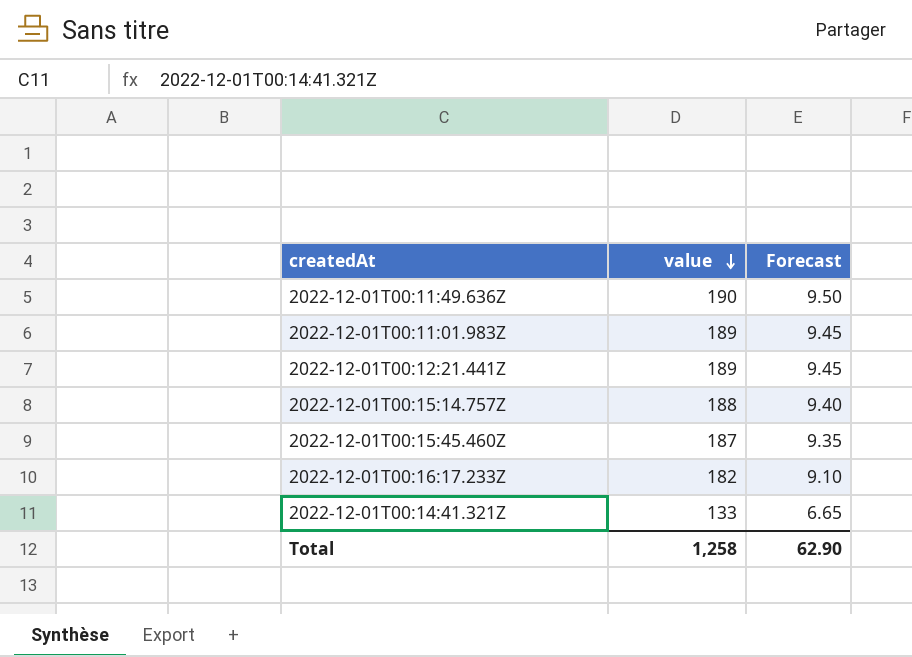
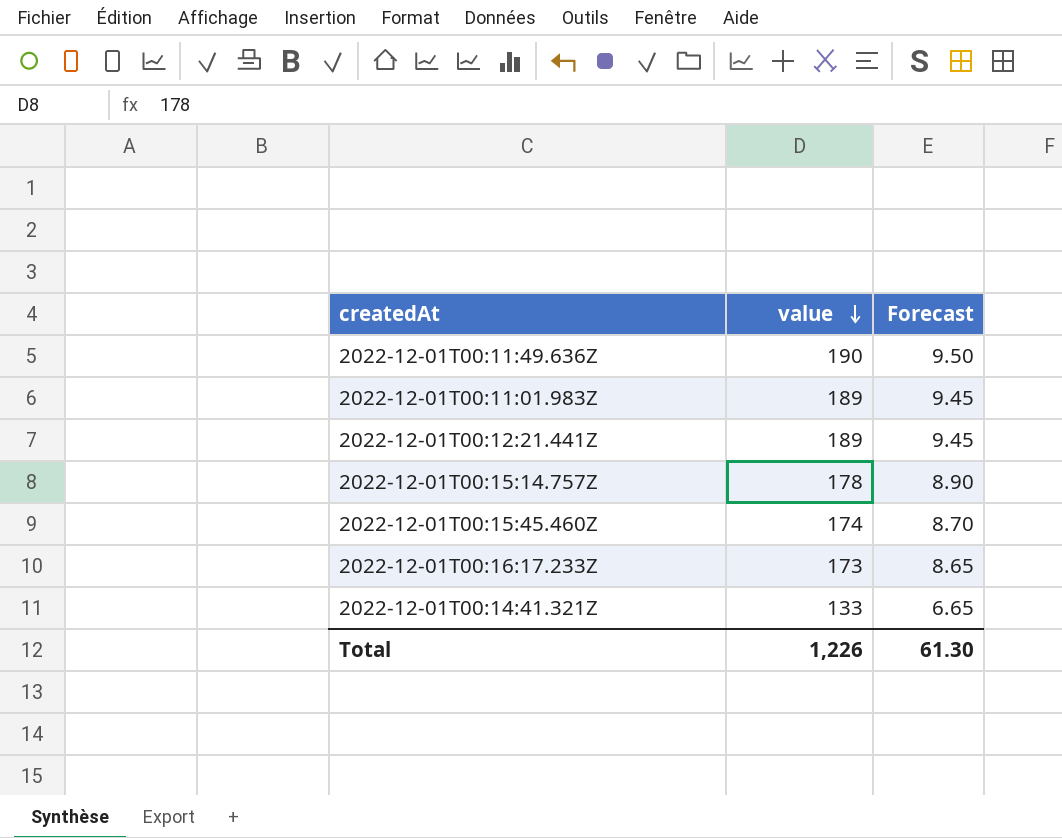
2022-12-01T00:15:14.757Z | value: 188 -> 178
2022-12-01T00:15:14.757Z | Forecast: 9.40 -> 8.90
2022-12-01T00:15:45.460Z | value: 187 -> 174
2022-12-01T00:15:45.460Z | Forecast: 9.35 -> 8.70
2022-12-01T00:16:17.233Z | value: 182 -> 173
2022-12-01T00:16:17.233Z | Forecast: 9.10 -> 8.65
Total | value: 1,258 -> 1,226
Total | Forecast: 62.90 -> 61.30

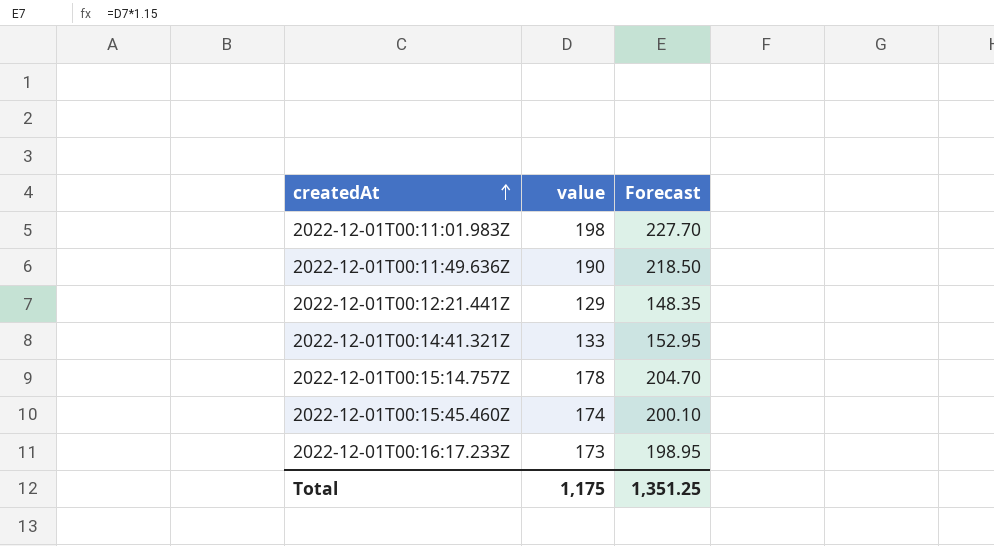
row order: value descending -> createdAt ascending
column Forecast | formula: [value] * 0.05 -> [value] * 1.15
2022-12-01T00:11:01.983Z | value: 189 -> 198
2022-12-01T00:12:21.441Z | value: 189 -> 129
Total | value: 1,226 -> 1,175
Total | Forecast: 61.30 -> 1,351.25

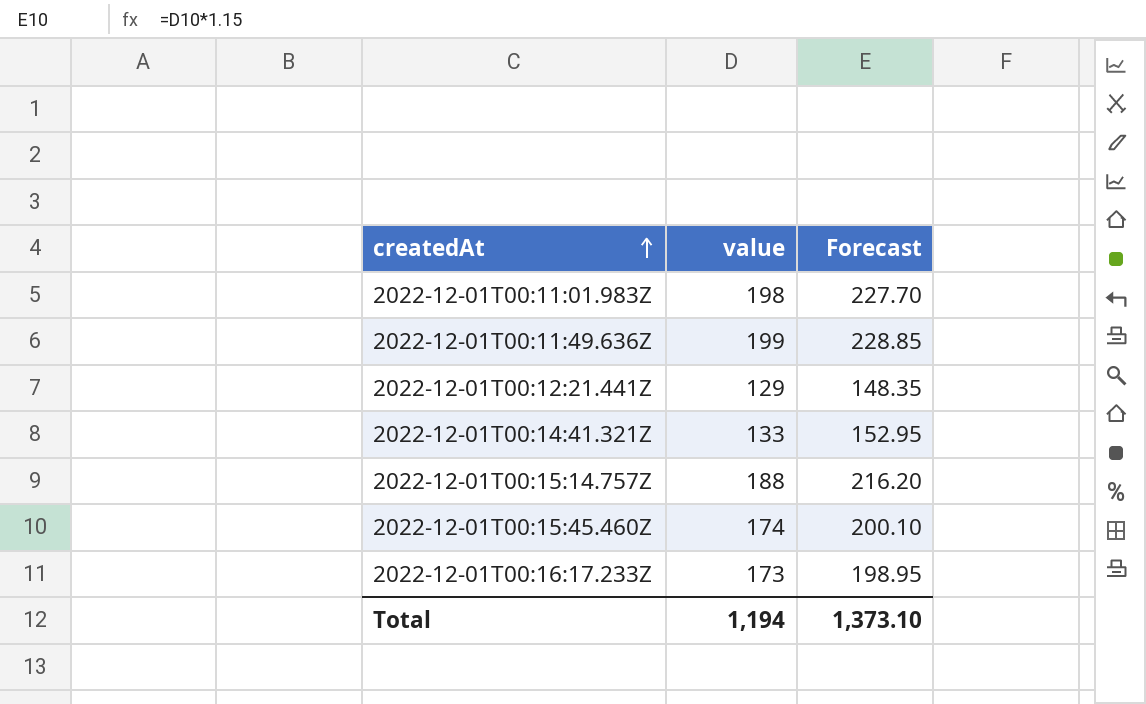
2022-12-01T00:11:49.636Z | value: 190 -> 199
2022-12-01T00:11:49.636Z | Forecast: 218.50 -> 228.85
2022-12-01T00:15:14.757Z | value: 178 -> 188
2022-12-01T00:15:14.757Z | Forecast: 204.70 -> 216.20
Total | value: 1,175 -> 1,194
Total | Forecast: 1,351.25 -> 1,373.10

